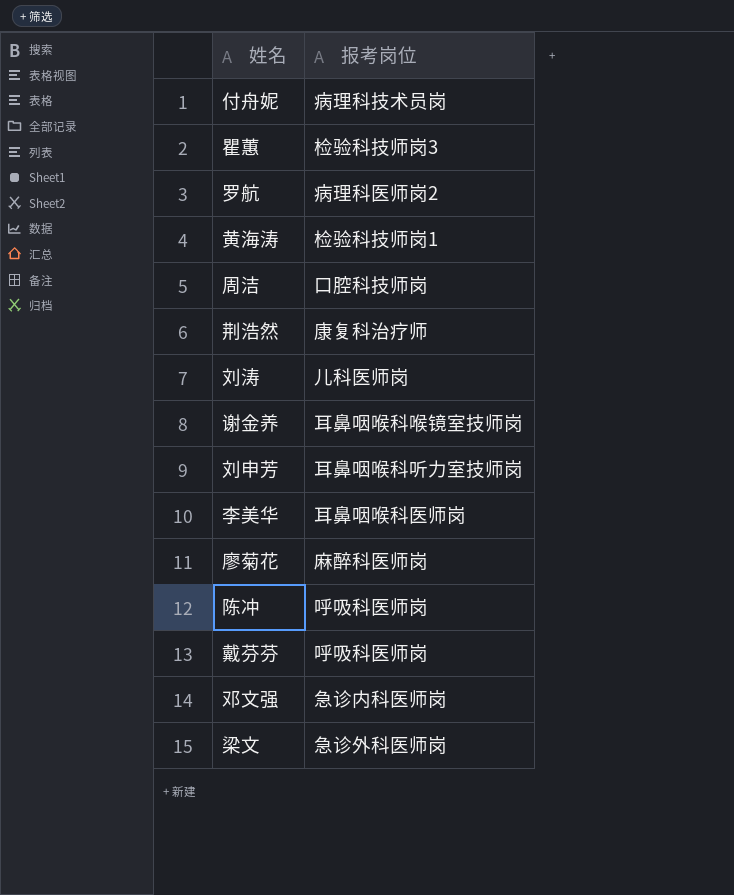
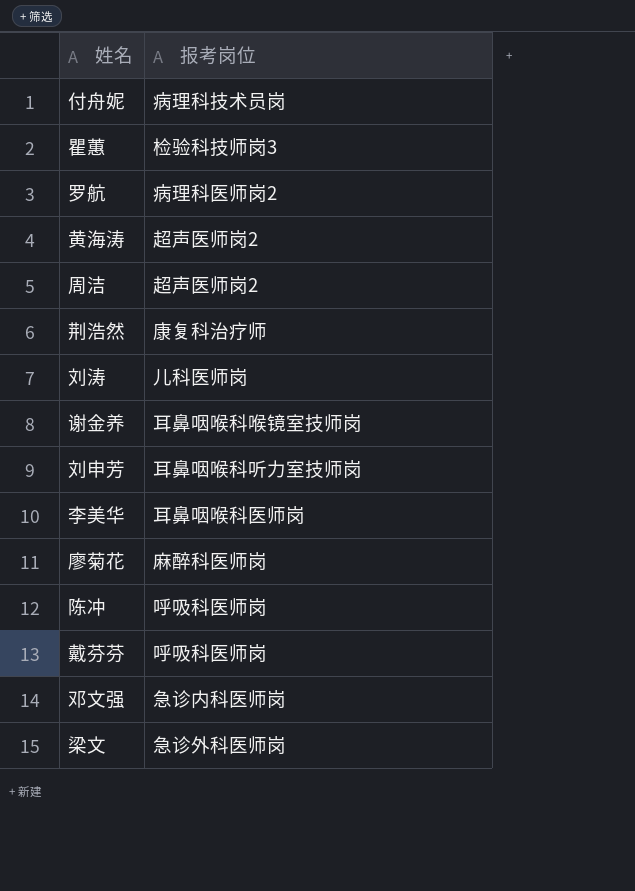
黄海涛 | 报考岗位: 检验科技师岗1 -> 超声医师岗2
周洁 | 报考岗位: 口腔科技师岗 -> 超声医师岗2

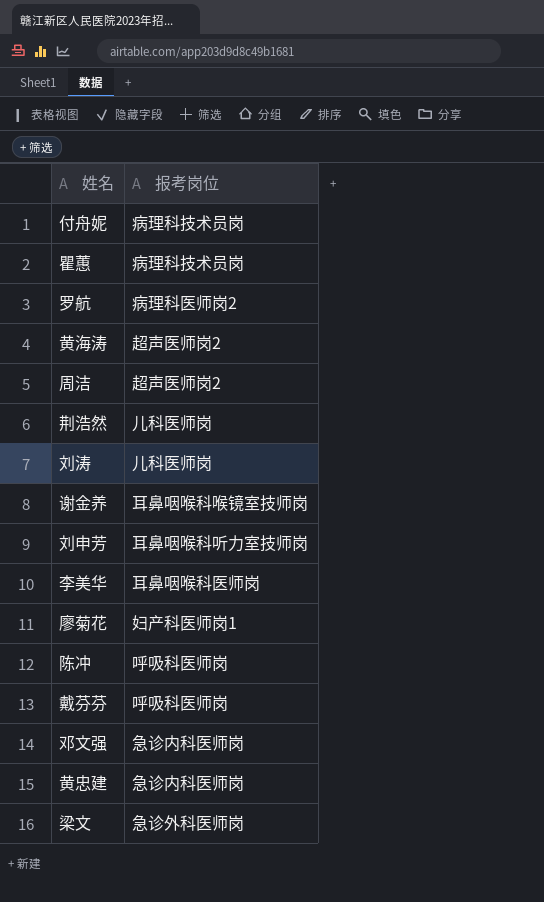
瞿蕙 | 报考岗位: 检验科技师岗3 -> 病理科技术员岗
荆浩然 | 报考岗位: 康复科治疗师 -> 儿科医师岗
廖菊花 | 报考岗位: 麻醉科医师岗 -> 妇产科医师岗1
row 黄忠建: none -> 急诊内科医师岗

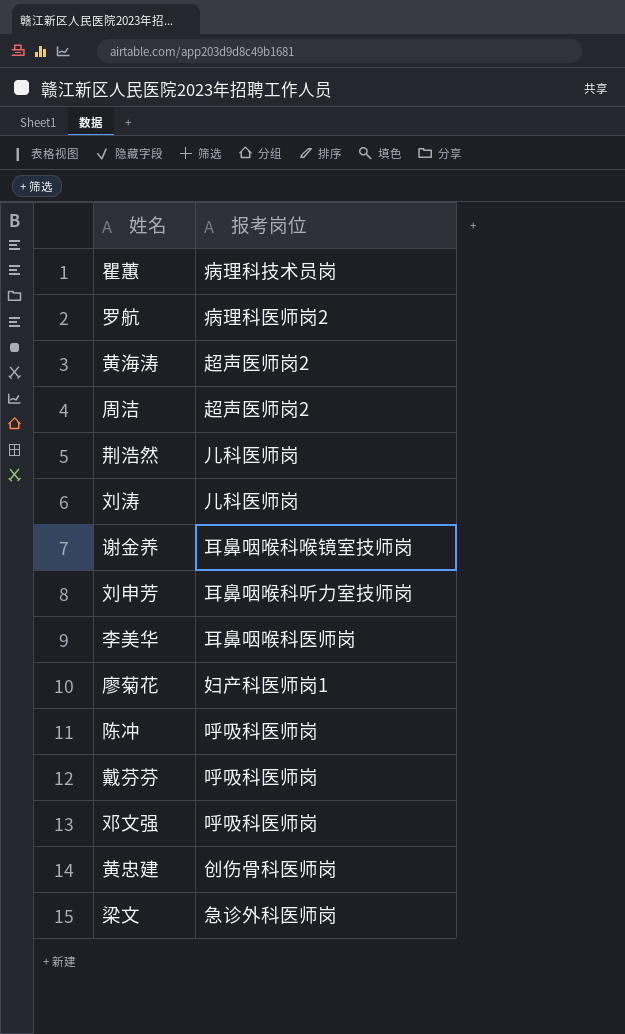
row 付舟妮: 病理科技术员岗 -> none
邓文强 | 报考岗位: 急诊内科医师岗 -> 呼吸科医师岗
黄忠建 | 报考岗位: 急诊内科医师岗 -> 创伤骨科医师岗

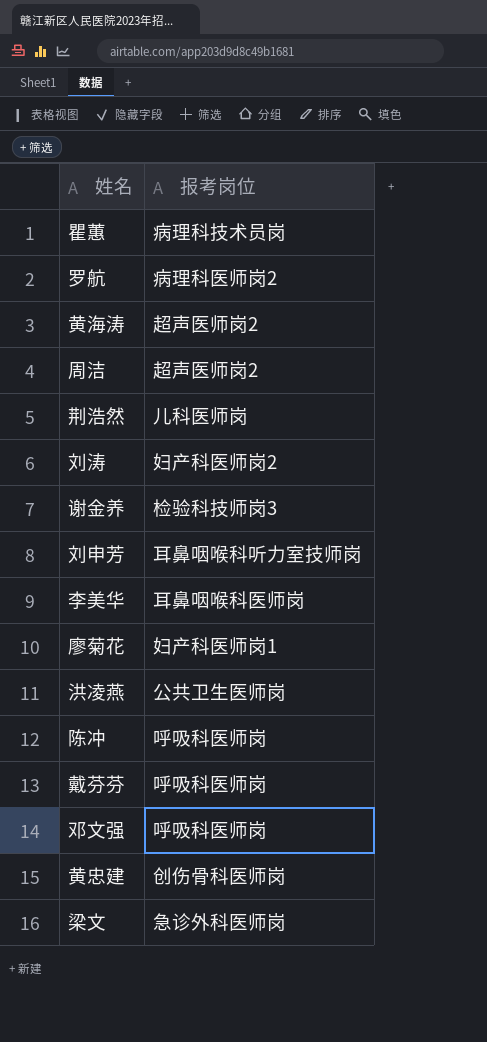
刘涛 | 报考岗位: 儿科医师岗 -> 妇产科医师岗2
谢金养 | 报考岗位: 耳鼻咽喉科喉镜室技师岗 -> 检验科技师岗3
row 洪凌燕: none -> 公共卫生医师岗

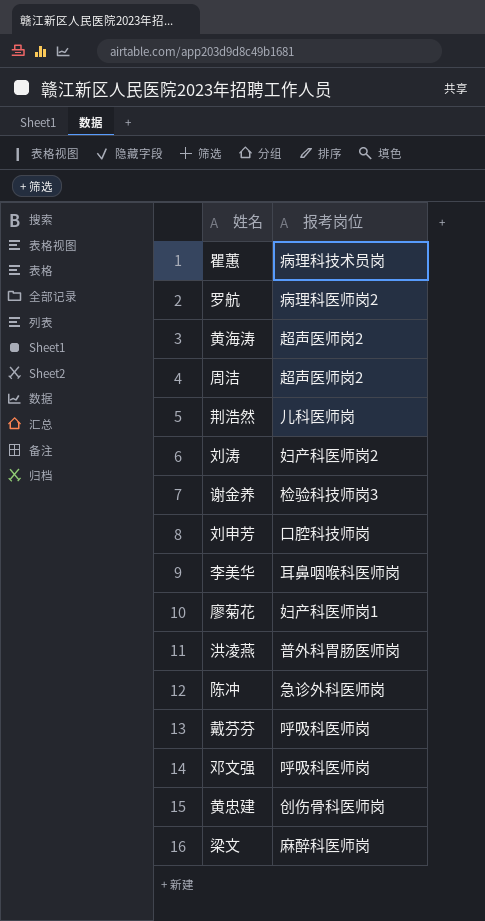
刘申芳 | 报考岗位: 耳鼻咽喉科听力室技师岗 -> 口腔科技师岗
洪凌燕 | 报考岗位: 公共卫生医师岗 -> 普外科胃肠医师岗
陈冲 | 报考岗位: 呼吸科医师岗 -> 急诊外科医师岗
梁文 | 报考岗位: 急诊外科医师岗 -> 麻醉科医师岗

